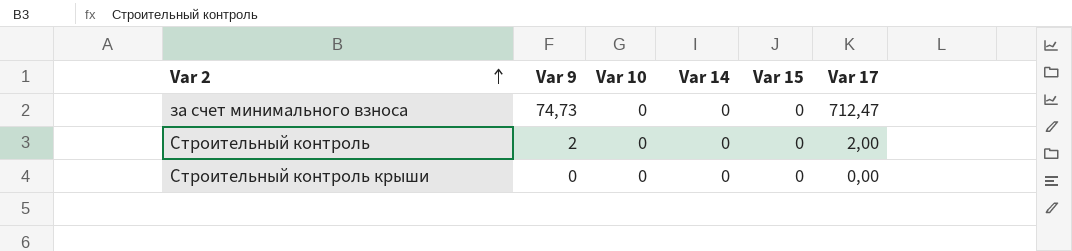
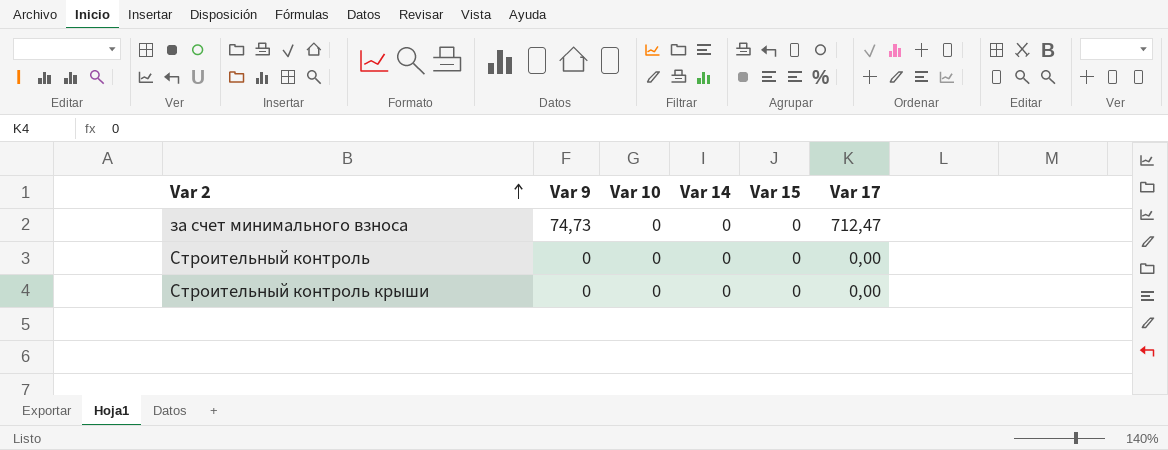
Строительный контроль | Var 9: 2 -> 0
Строительный контроль | Var 17: 2,00 -> 0,00

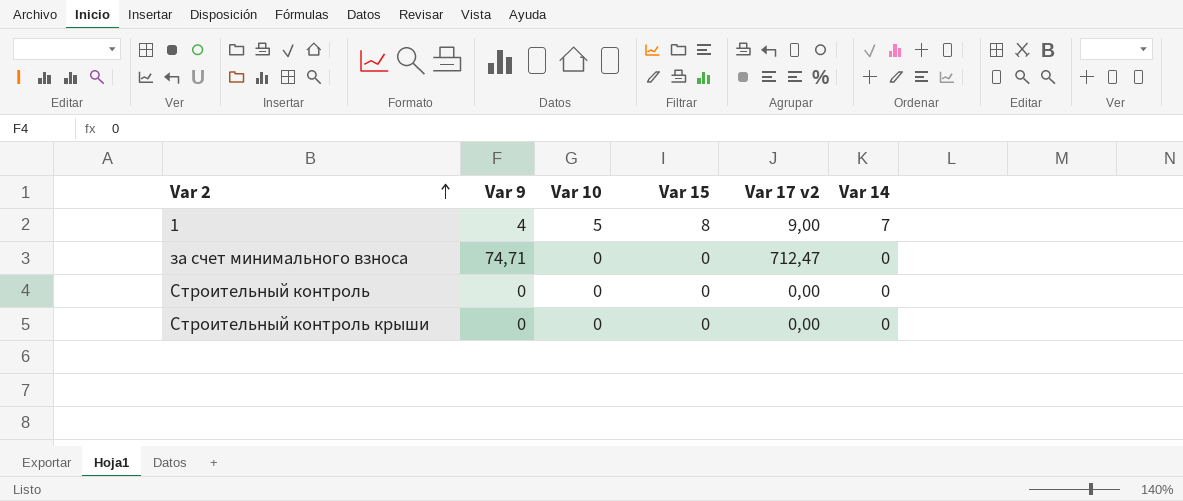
column name: Var 17 -> Var 17 v2
column Var 14 | position: 4 -> 6
row 1: none -> 4 | 5 | 8 | 9,00 | 7
за счет минимального взноса | Var 9: 74,73 -> 74,71

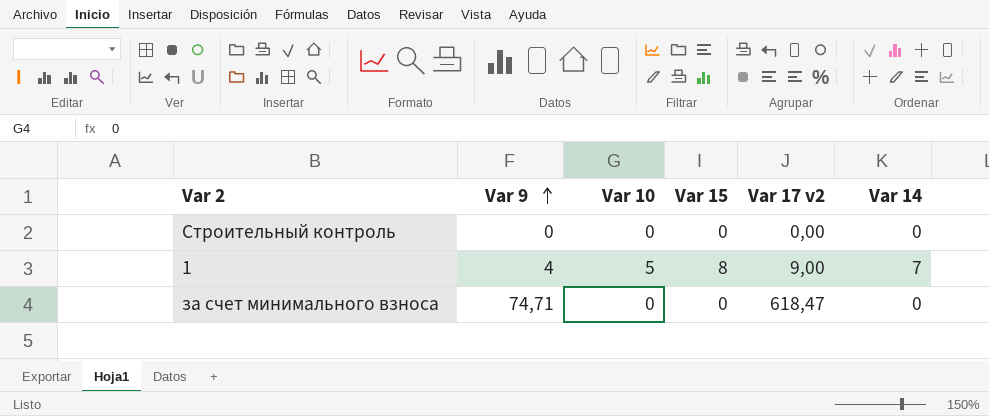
row order: Var 2 ascending -> Var 9 ascending
row Строительный контроль крыши: 0 | 0 | 0 | 0,00 | 0 -> none
за счет минимального взноса | Var 17 v2: 712,47 -> 618,47

